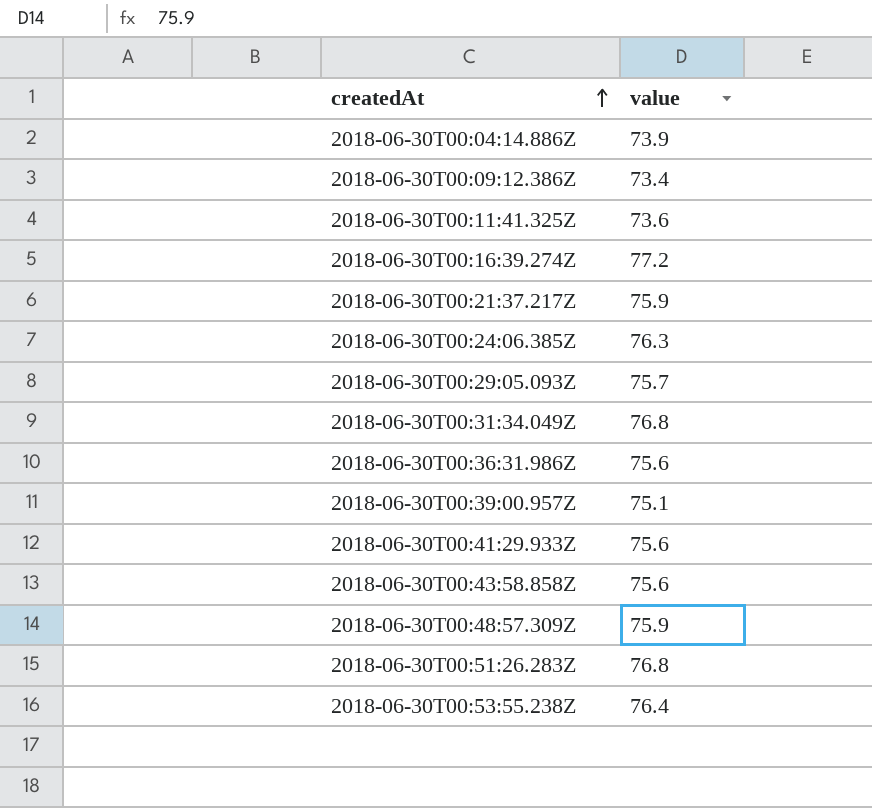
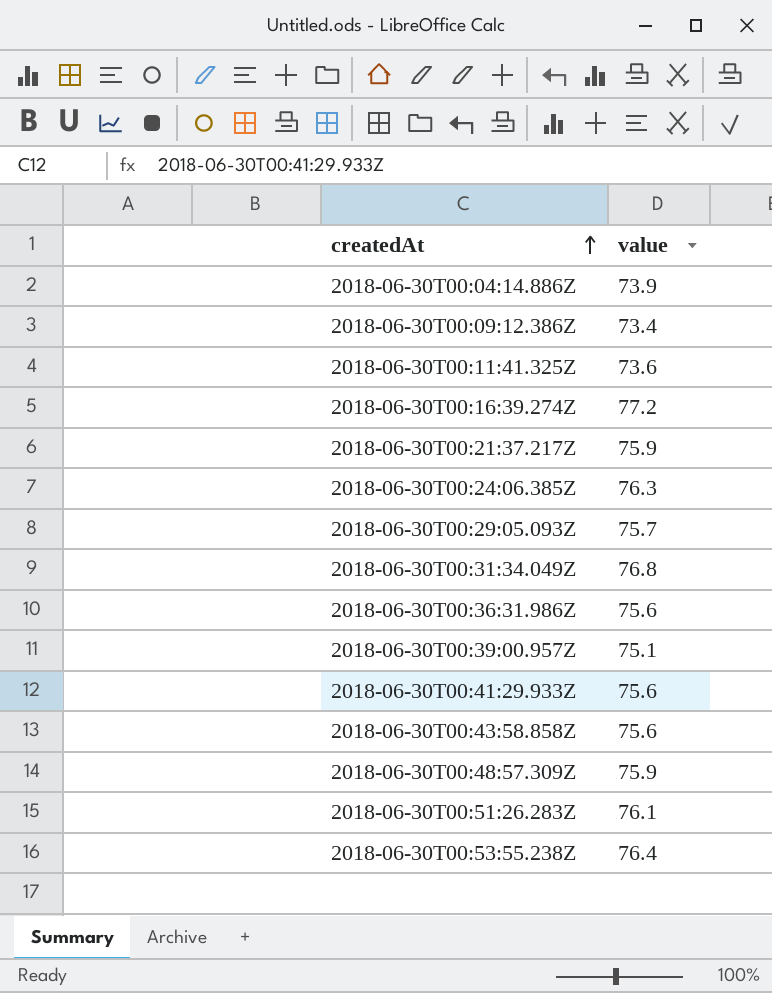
2018-06-30T00:51:26.283Z | value: 76.8 -> 76.1

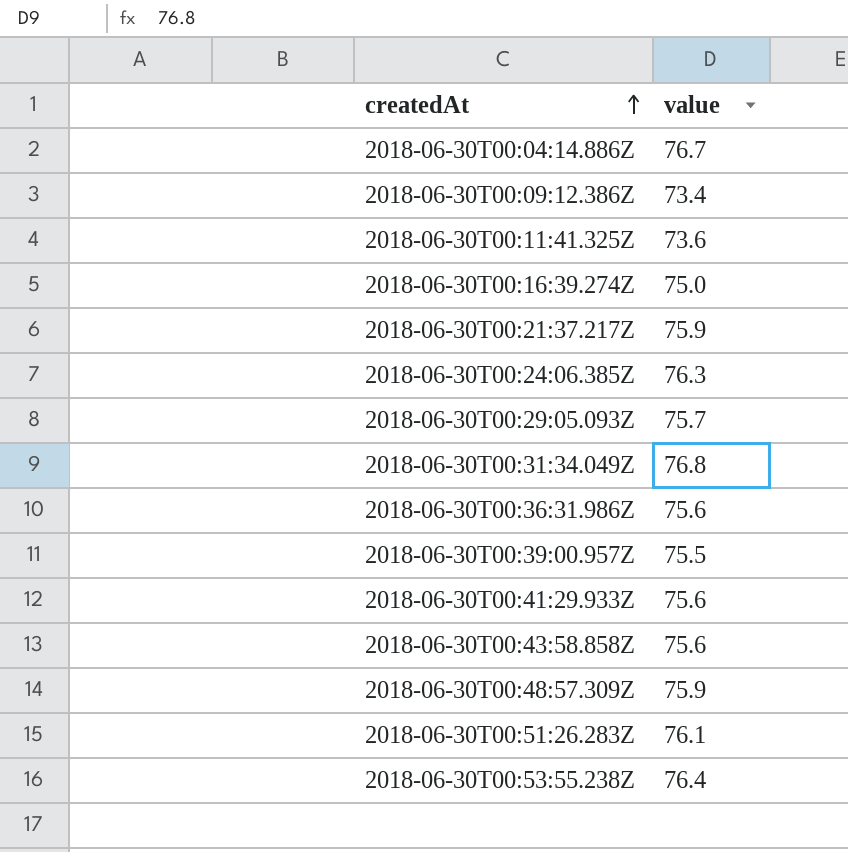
2018-06-30T00:04:14.886Z | value: 73.9 -> 76.7
2018-06-30T00:16:39.274Z | value: 77.2 -> 75.0
2018-06-30T00:39:00.957Z | value: 75.1 -> 75.5

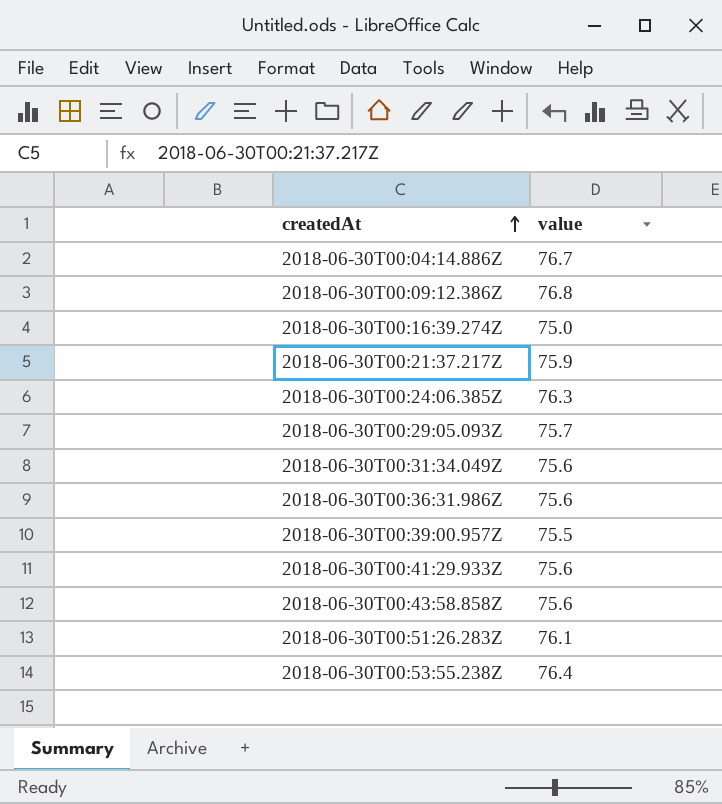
row 2018-06-30T00:11:41.325Z: 73.6 -> none
row 2018-06-30T00:48:57.309Z: 75.9 -> none
2018-06-30T00:09:12.386Z | value: 73.4 -> 76.8
2018-06-30T00:31:34.049Z | value: 76.8 -> 75.6

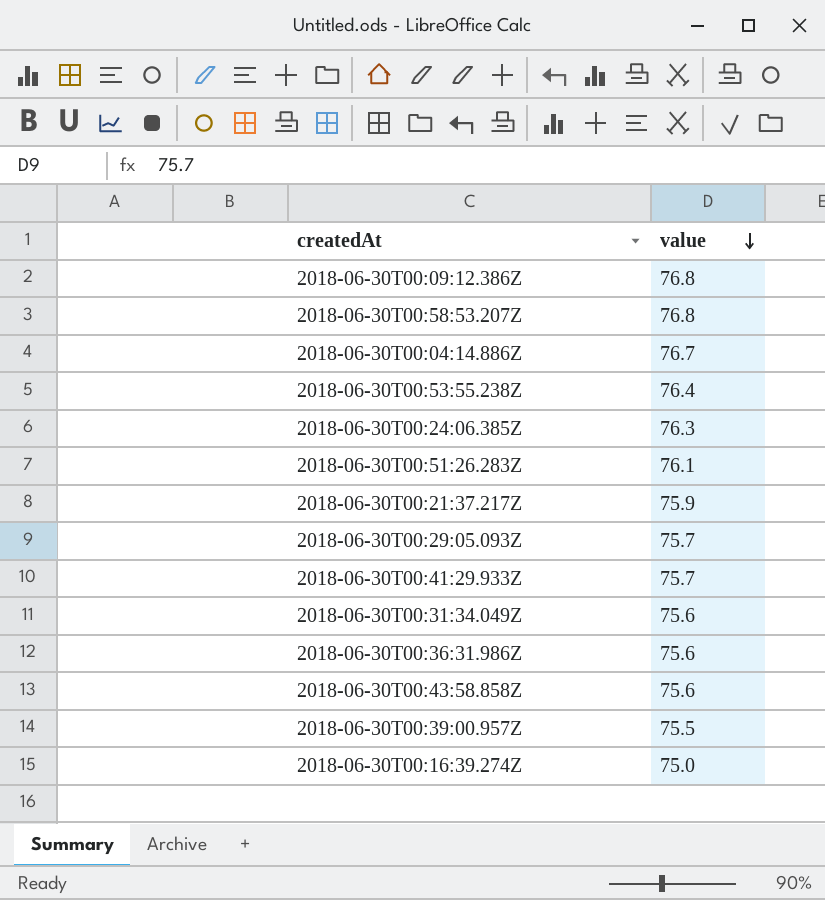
row order: createdAt ascending -> value descending
row 2018-06-30T00:58:53.207Z: none -> 76.8
2018-06-30T00:41:29.933Z | value: 75.6 -> 75.7

